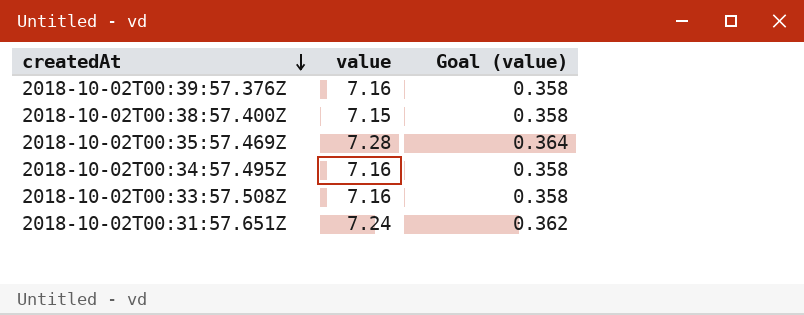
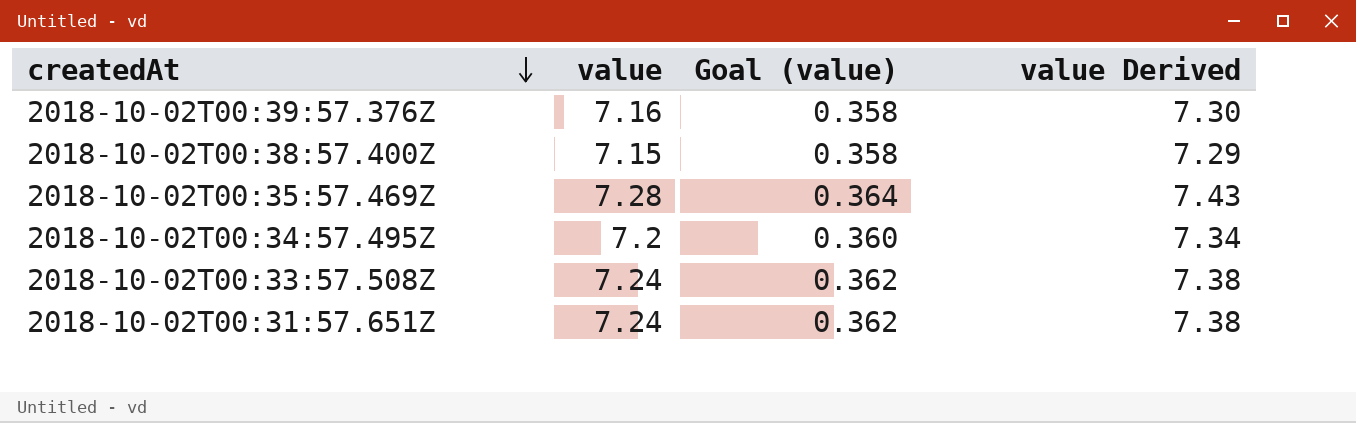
column value Derived | formula: none -> [value] * 1.02
2018-10-02T00:34:57.495Z | value: 7.16 -> 7.2
2018-10-02T00:34:57.495Z | Goal (value): 0.358 -> 0.360
2018-10-02T00:33:57.508Z | value: 7.16 -> 7.24
2018-10-02T00:33:57.508Z | Goal (value): 0.358 -> 0.362

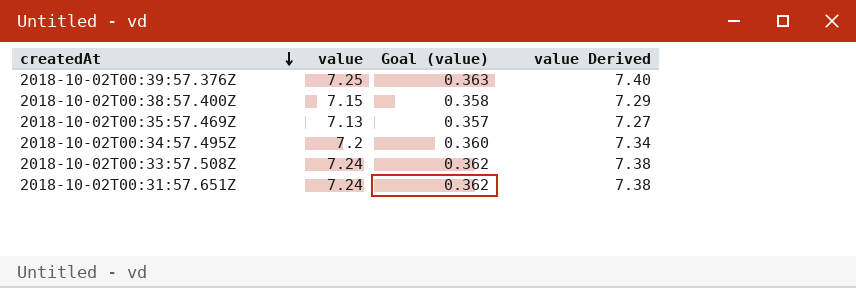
2018-10-02T00:39:57.376Z | value: 7.16 -> 7.25
2018-10-02T00:39:57.376Z | Goal (value): 0.358 -> 0.363
2018-10-02T00:39:57.376Z | value Derived: 7.30 -> 7.40
2018-10-02T00:35:57.469Z | value: 7.28 -> 7.13
2018-10-02T00:35:57.469Z | Goal (value): 0.364 -> 0.357
2018-10-02T00:35:57.469Z | value Derived: 7.43 -> 7.27

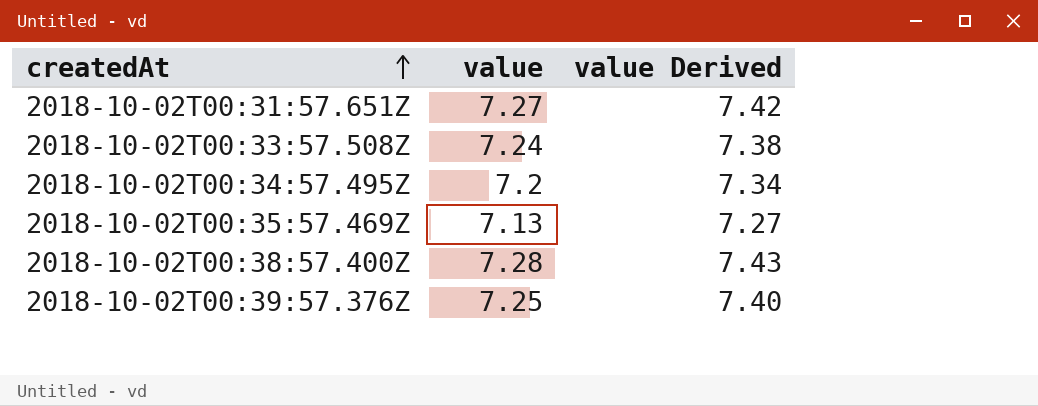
row order: createdAt descending -> createdAt ascending
column Goal (value) | formula: [value] * 0.05 -> none
2018-10-02T00:31:57.651Z | value: 7.24 -> 7.27
2018-10-02T00:31:57.651Z | value Derived: 7.38 -> 7.42
2018-10-02T00:38:57.400Z | value: 7.15 -> 7.28
2018-10-02T00:38:57.400Z | value Derived: 7.29 -> 7.43

